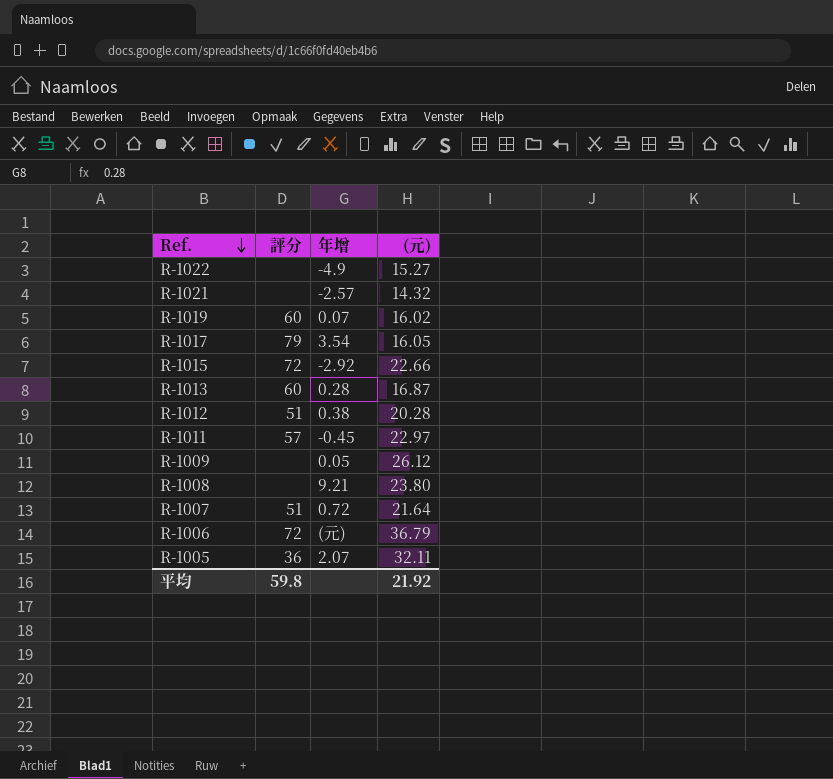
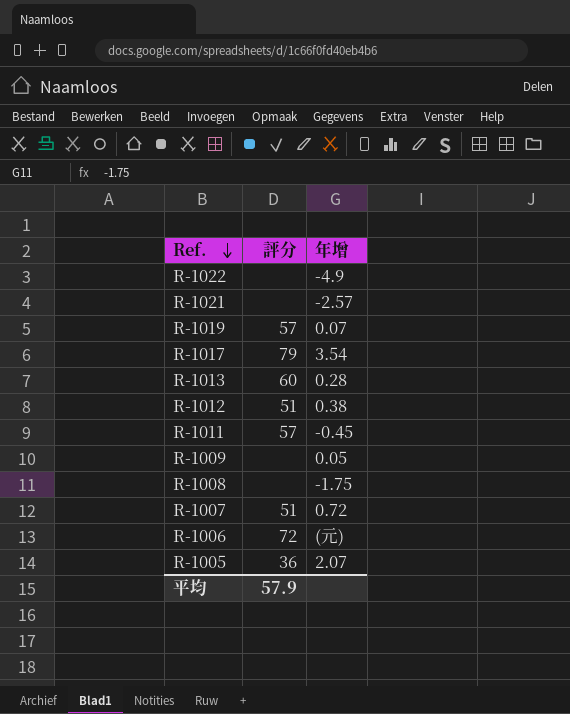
column (元) | position: 4 -> none
row R-1015: 72 | -2.92 | 22.66 -> none
R-1019 | 評分: 60 -> 57
R-1008 | 年增: 9.21 -> -1.75
平均 | 評分: 59.8 -> 57.9

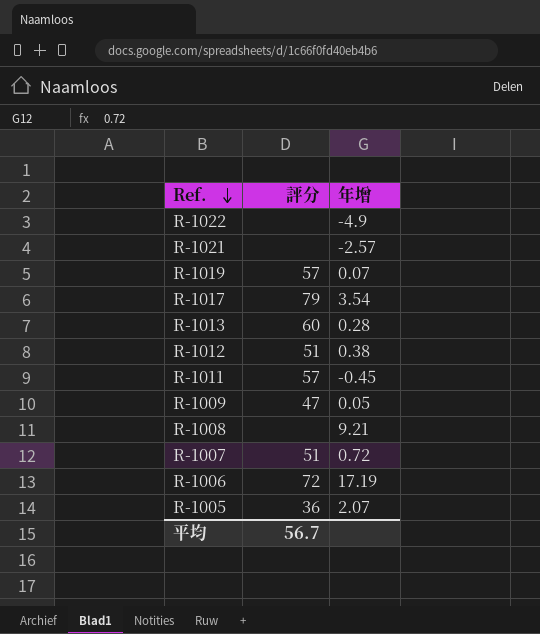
R-1009 | 評分: none -> 47
R-1008 | 年增: -1.75 -> 9.21
R-1006 | 年增: (元) -> 17.19
平均 | 評分: 57.9 -> 56.7

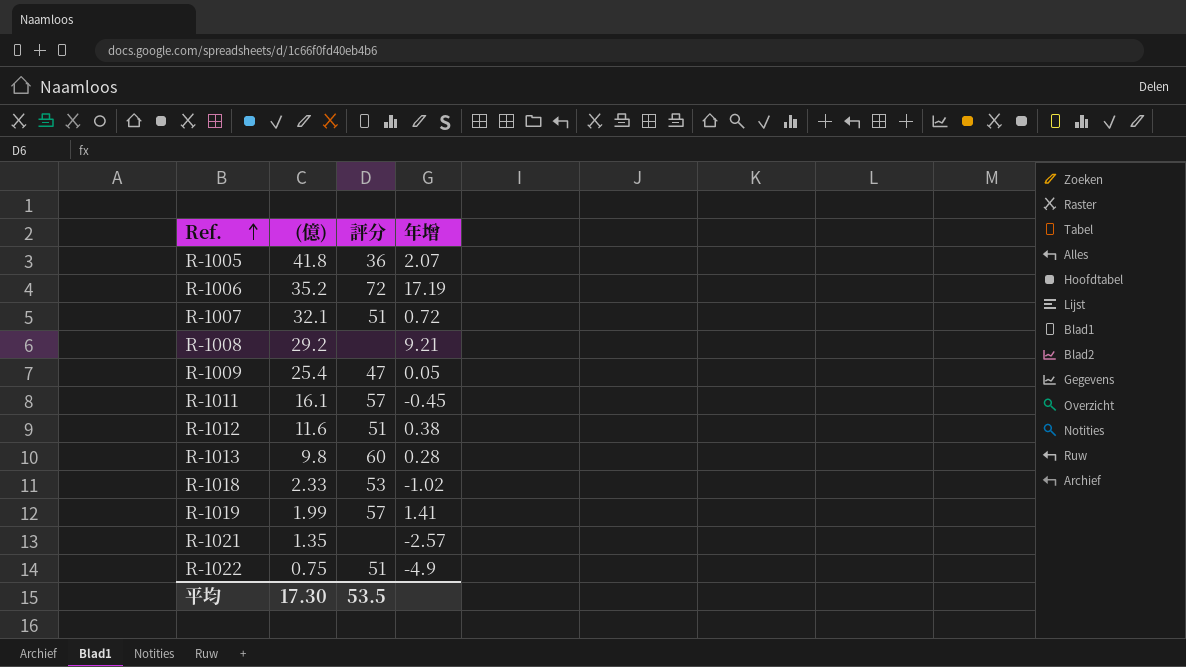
row order: Ref. descending -> Ref. ascending
column (億) | position: none -> 2
row R-1017: 79 | 3.54 -> none
row R-1018: none -> 2.33 | 53 | -1.02
R-1019 | 年增: 0.07 -> 1.41
R-1022 | 評分: none -> 51
平均 | 評分: 56.7 -> 53.5

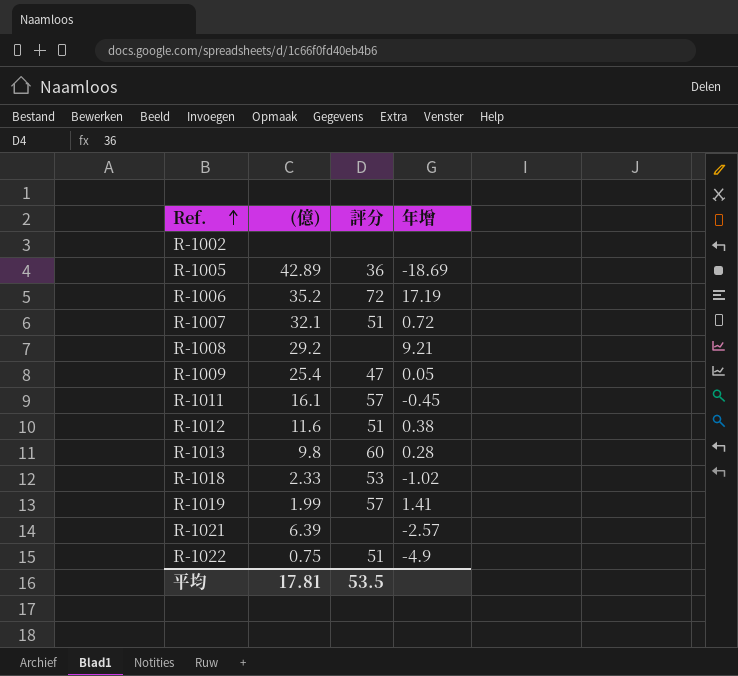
row R-1002: none -> none | none | none
R-1005 | (億): 41.8 -> 42.89
R-1005 | 年增: 2.07 -> -18.69
R-1021 | (億): 1.35 -> 6.39
平均 | (億): 17.30 -> 17.81

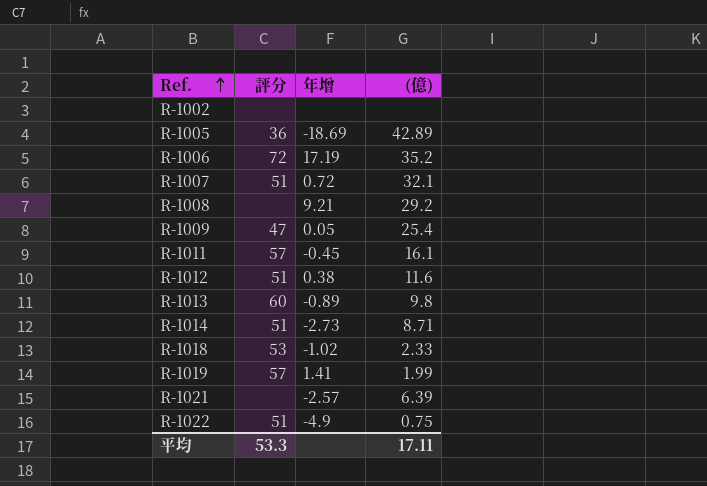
column (億) | position: 2 -> 4
R-1013 | 年增: 0.28 -> -0.89
row R-1014: none -> 51 | -2.73 | 8.71
平均 | 評分: 53.5 -> 53.3
平均 | (億): 17.81 -> 17.11

